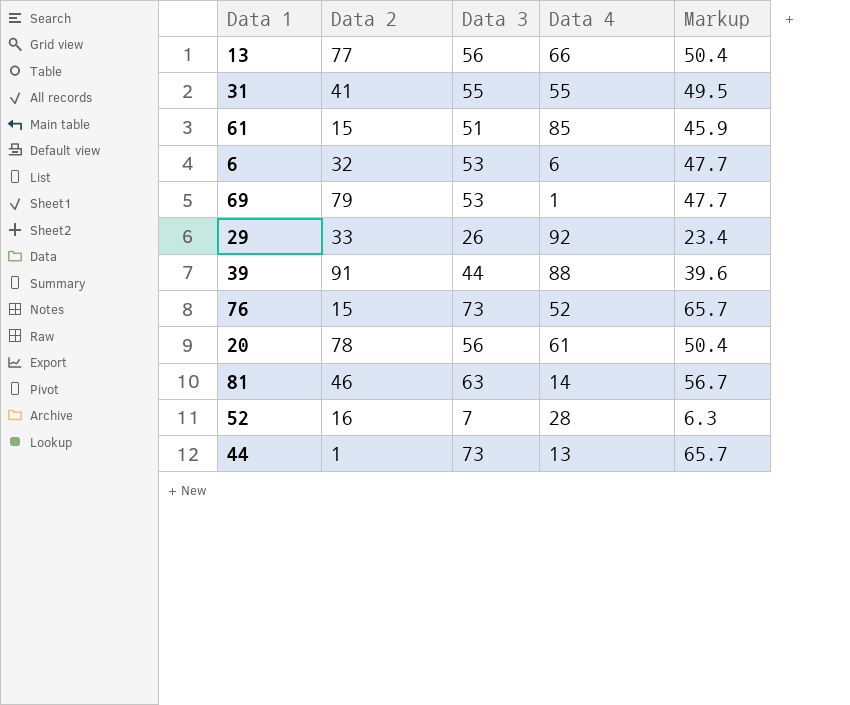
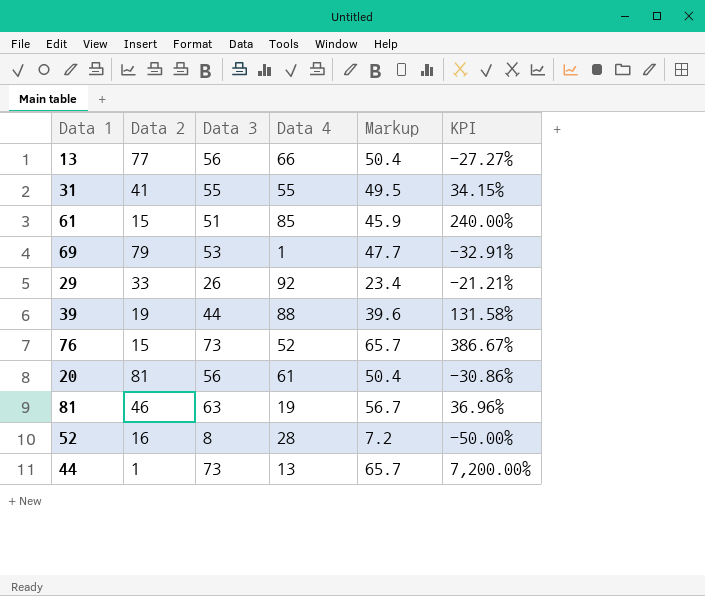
column KPI | formula: none -> ([Data 3] - [Data 2]) / [Data 2]
row 6: 32 | 53 | 6 | 47.7 -> none
39 | Data 2: 91 -> 19
20 | Data 2: 78 -> 81
81 | Data 4: 14 -> 19
52 | Data 3: 7 -> 8
52 | Markup: 6.3 -> 7.2

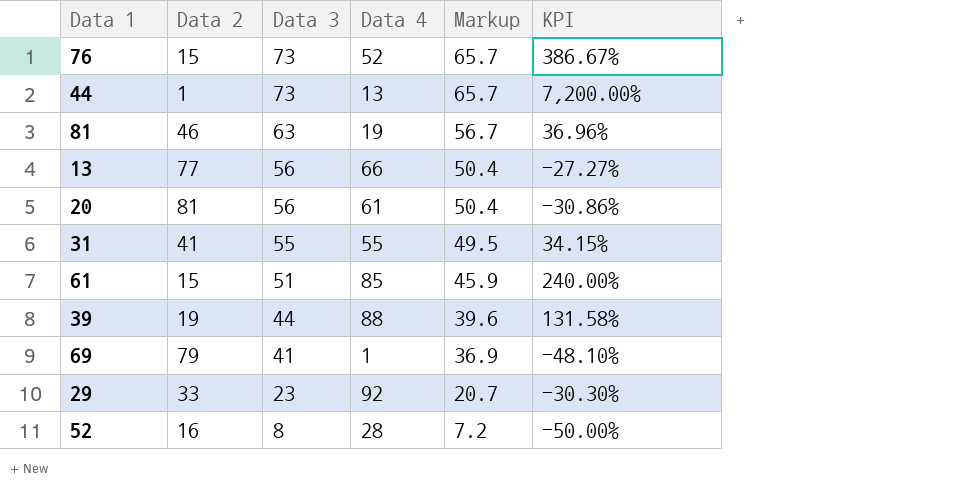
row order: none -> Data 3 descending
69 | Data 3: 53 -> 41
69 | Markup: 47.7 -> 36.9
69 | KPI: -32.91% -> -48.10%
29 | Data 3: 26 -> 23
29 | Markup: 23.4 -> 20.7
29 | KPI: -21.21% -> -30.30%

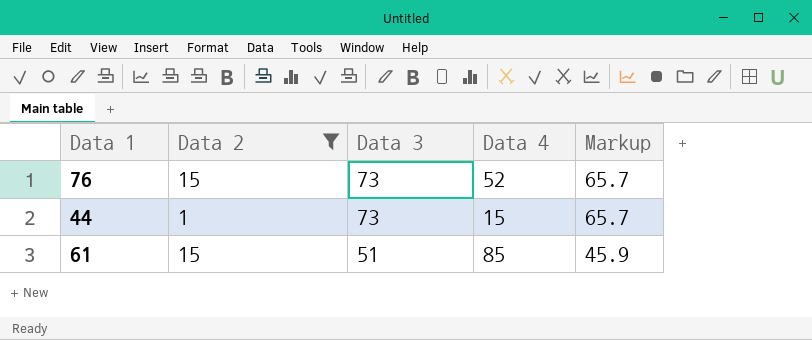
filter: none -> Data 2 <= 15
column KPI | formula: ([Data 3] - [Data 2]) / [Data 2] -> none
44 | Data 4: 13 -> 15

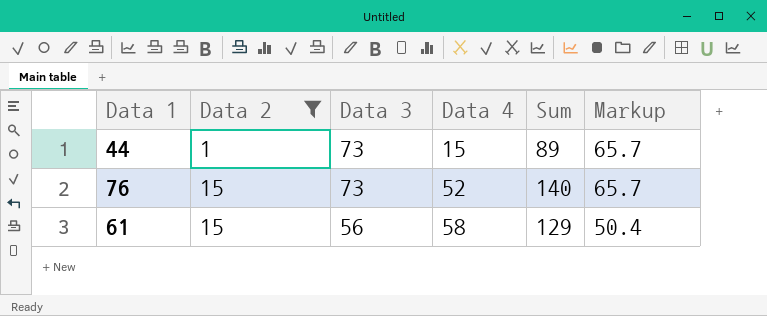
row order: Data 3 descending -> Data 2 ascending
column Sum | formula: none -> [Data 2] + [Data 3] + [Data 4]
61 | Data 3: 51 -> 56
61 | Data 4: 85 -> 58
61 | Markup: 45.9 -> 50.4

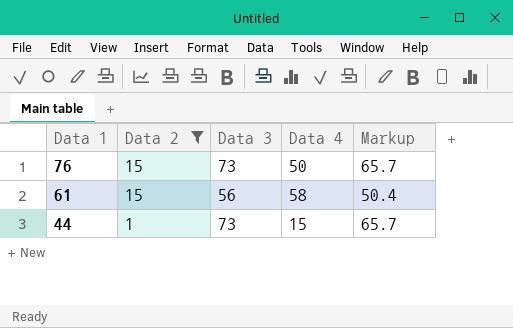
row order: Data 2 ascending -> Data 1 descending
column Sum | formula: [Data 2] + [Data 3] + [Data 4] -> none
76 | Data 4: 52 -> 50

